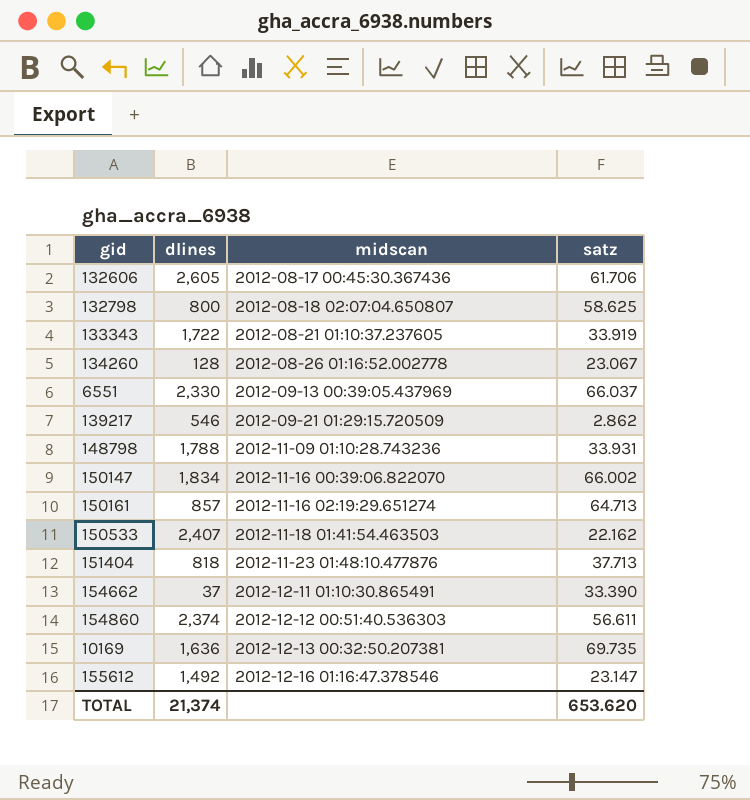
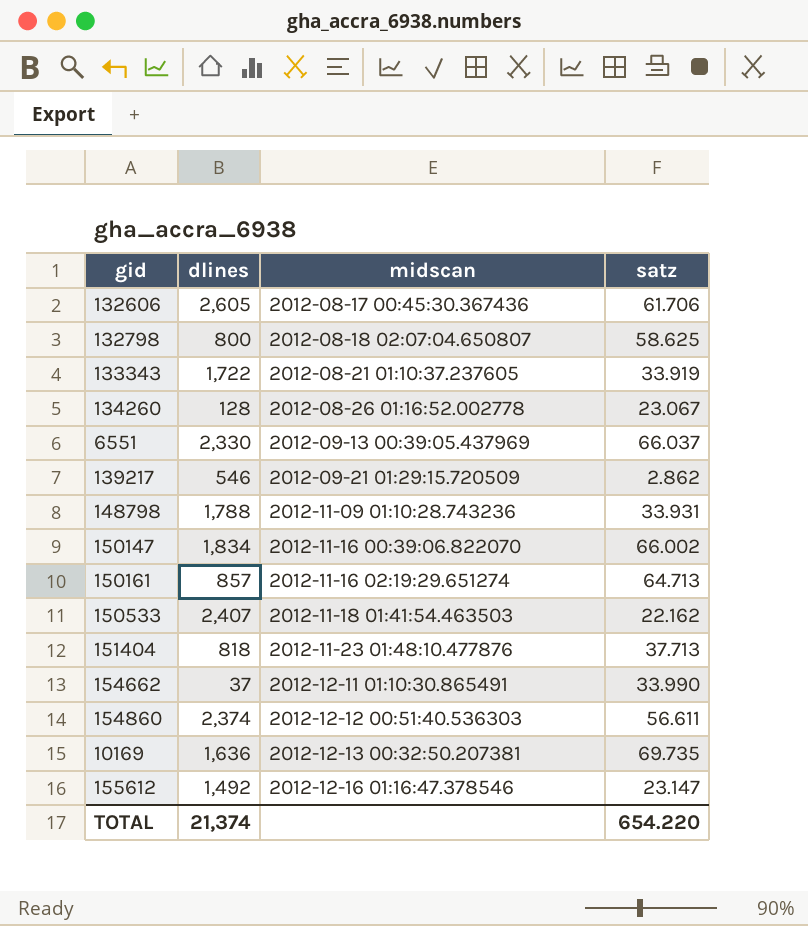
154662 | satz: 33.390 -> 33.990
TOTAL | satz: 653.620 -> 654.220

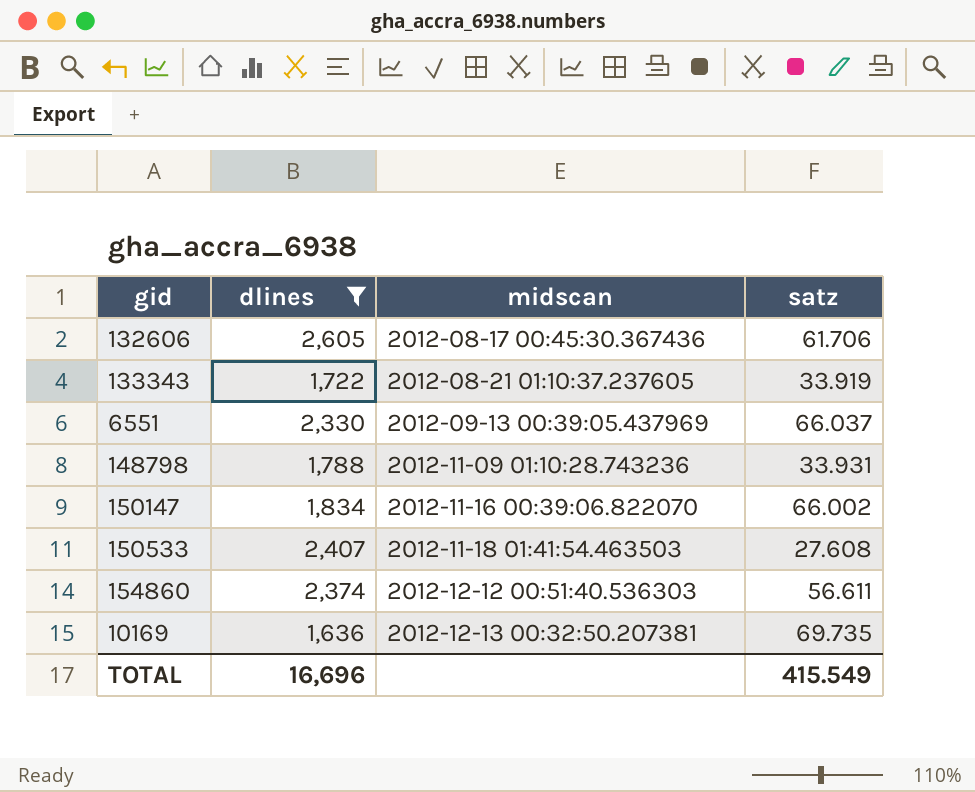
filter: none -> dlines >= 1,636
150533 | satz: 22.162 -> 27.608
TOTAL | dlines: 21,374 -> 16,696
TOTAL | satz: 654.220 -> 415.549

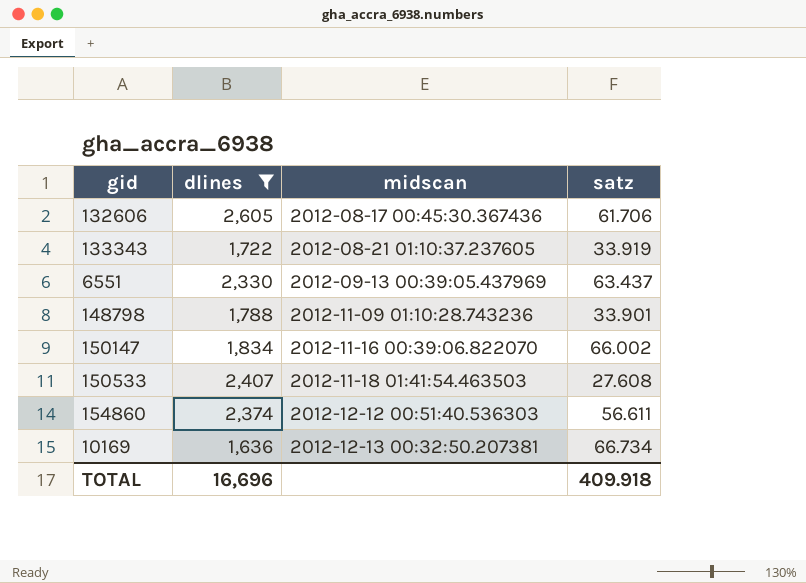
6551 | satz: 66.037 -> 63.437
148798 | satz: 33.931 -> 33.901
10169 | satz: 69.735 -> 66.734
TOTAL | satz: 415.549 -> 409.918

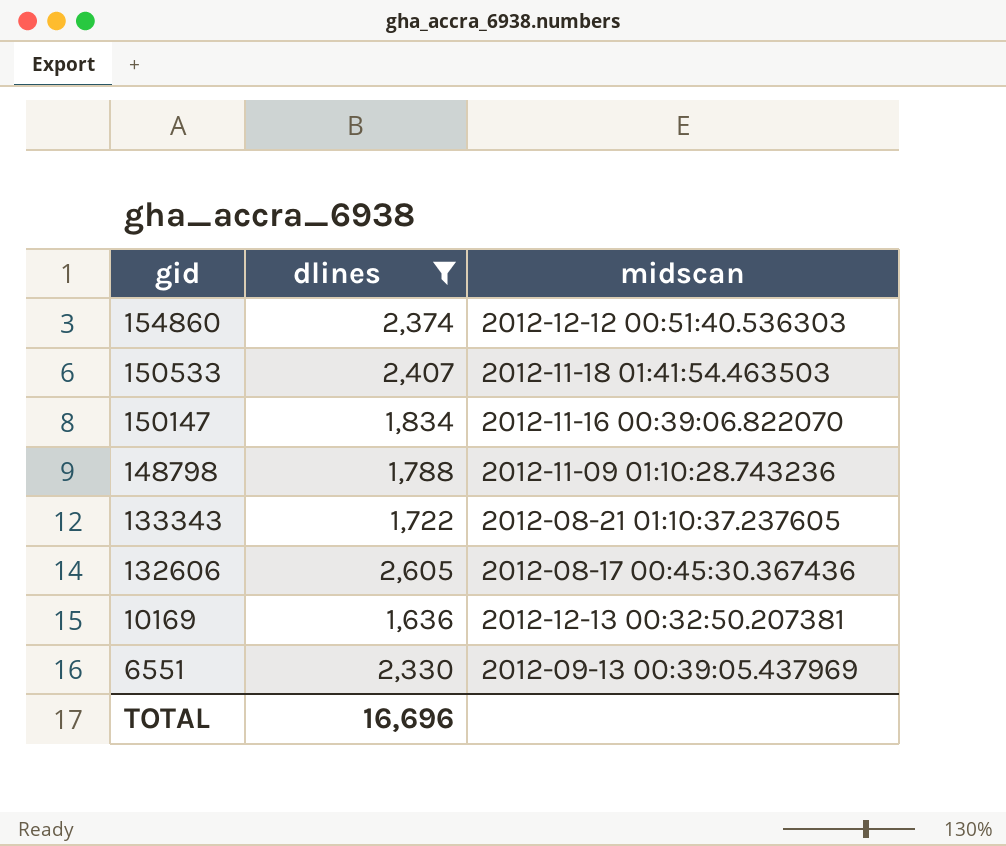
row order: midscan ascending -> gid descending
column satz | position: 4 -> none

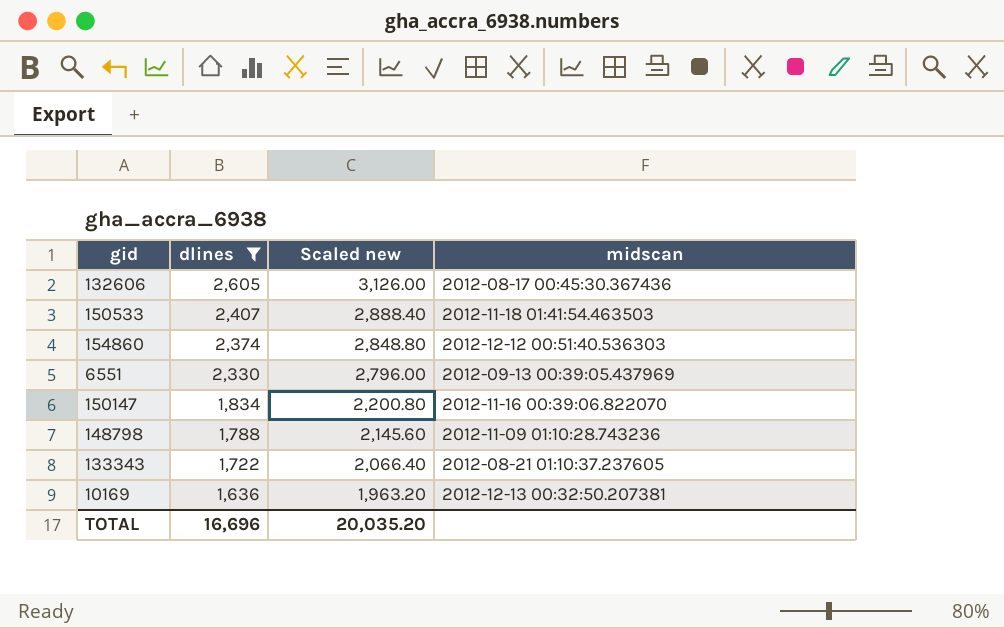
row order: gid descending -> dlines descending
column Scaled new | formula: none -> [dlines] * 1.2

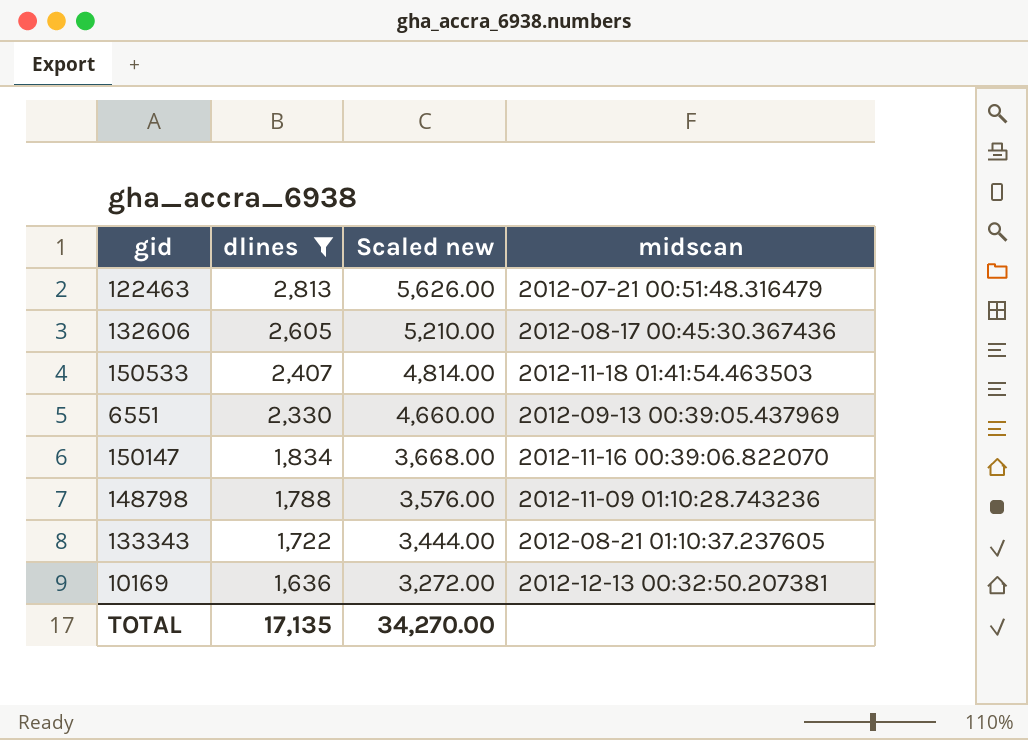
column Scaled new | formula: [dlines] * 1.2 -> [dlines] * 2
row 154860: 2,374 | 2,848.80 | 2012-12-12 00:51:40.536303 -> none
row 122463: none -> 2,813 | 5,626.00 | 2012-07-21 00:51:48.316479
TOTAL | dlines: 16,696 -> 17,135
TOTAL | Scaled new: 20,035.20 -> 34,270.00

